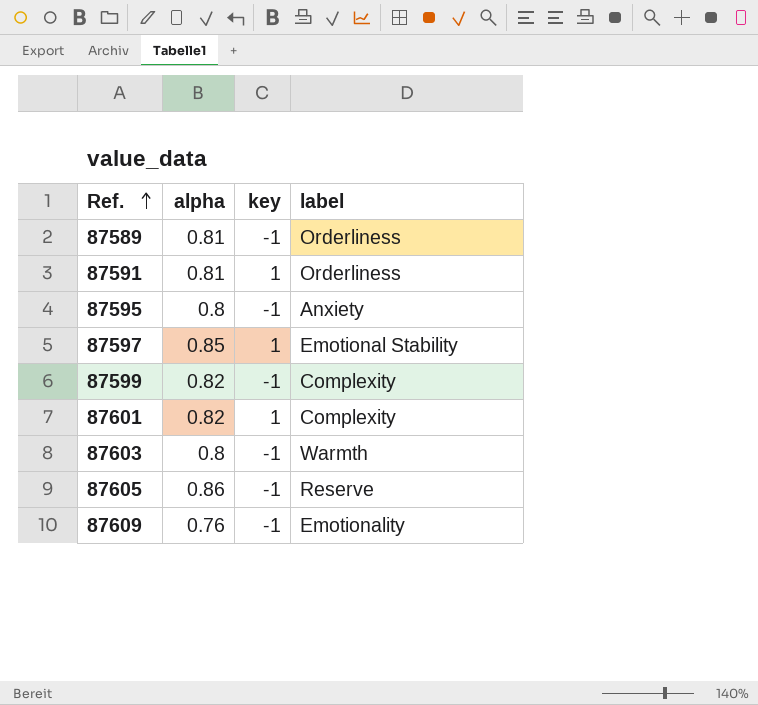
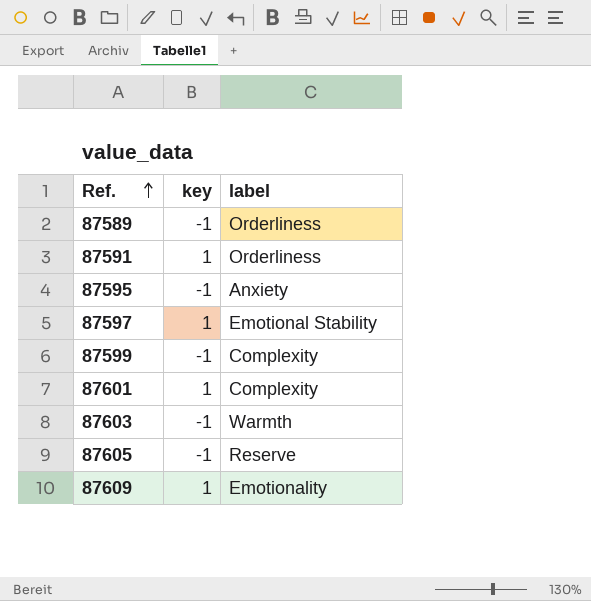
column alpha | position: 2 -> none
87609 | key: -1 -> 1

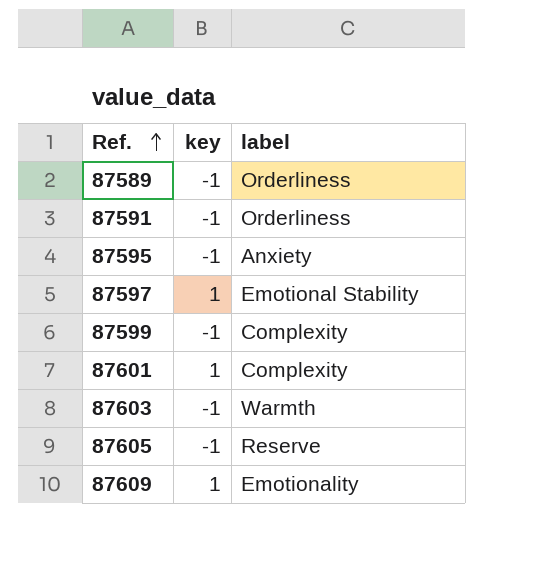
87591 | key: 1 -> -1

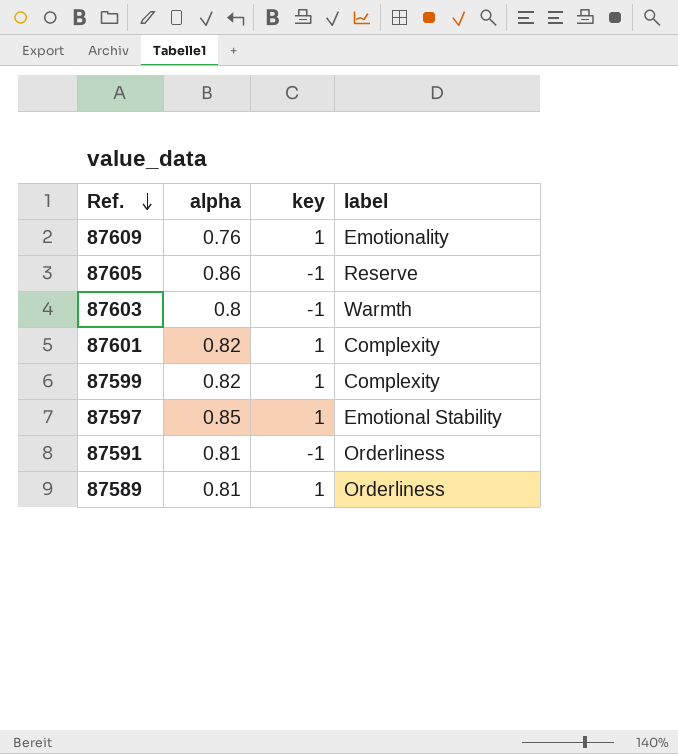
row order: Ref. ascending -> Ref. descending
column alpha | position: none -> 2
row 87595: -1 | Anxiety -> none
87599 | key: -1 -> 1
87589 | key: -1 -> 1

